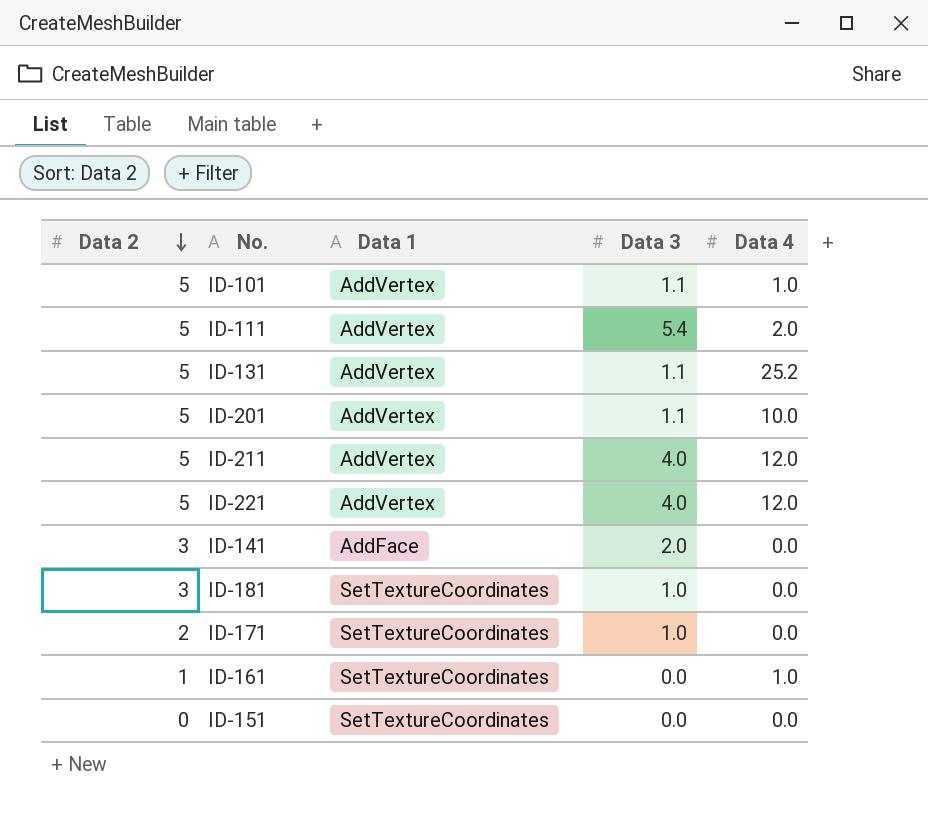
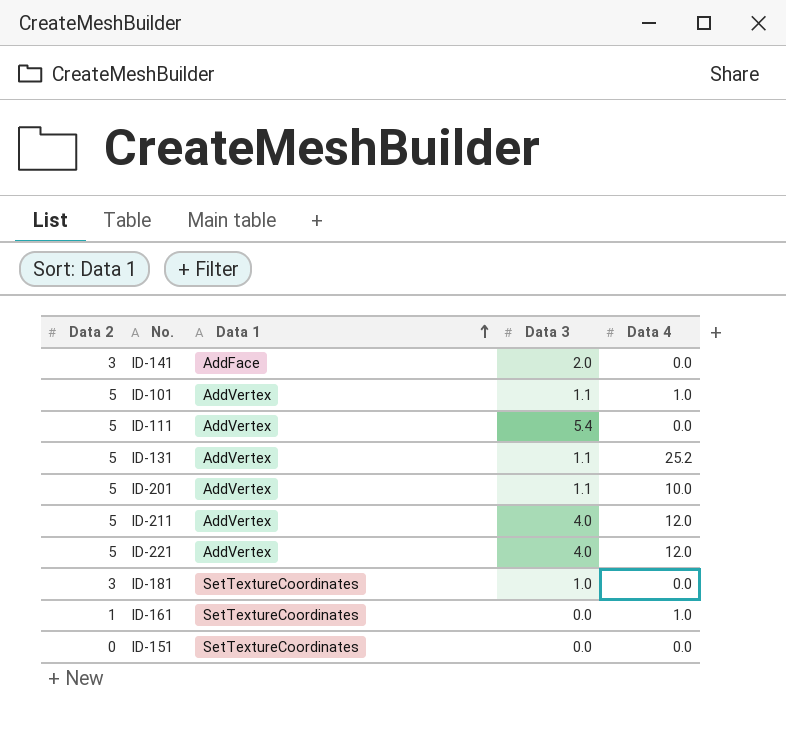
row order: Data 2 descending -> Data 1 ascending
row ID-171: 2 | SetTextureCoordinates | 1.0 | 0.0 -> none
ID-111 | Data 4: 2.0 -> 0.0

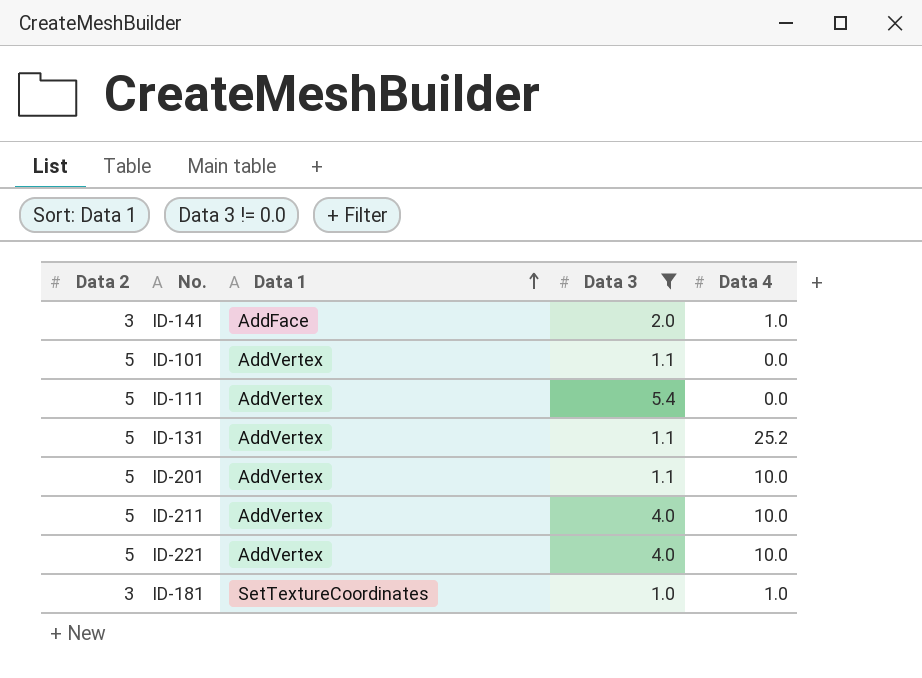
filter: none -> Data 3 != 0.0
ID-141 | Data 4: 0.0 -> 1.0
ID-101 | Data 4: 1.0 -> 0.0
ID-211 | Data 4: 12.0 -> 10.0
ID-221 | Data 4: 12.0 -> 10.0
ID-181 | Data 4: 0.0 -> 1.0

